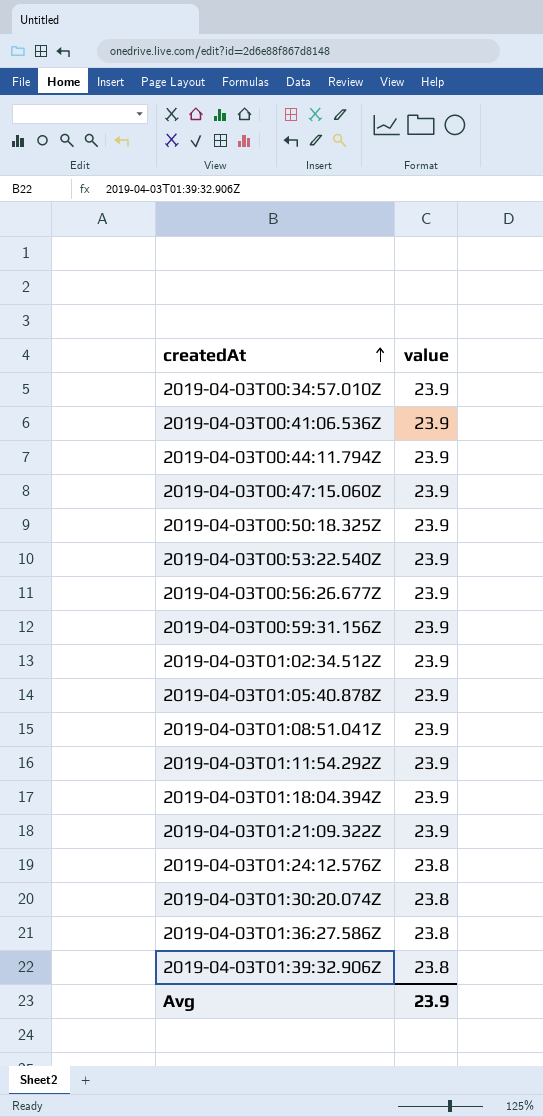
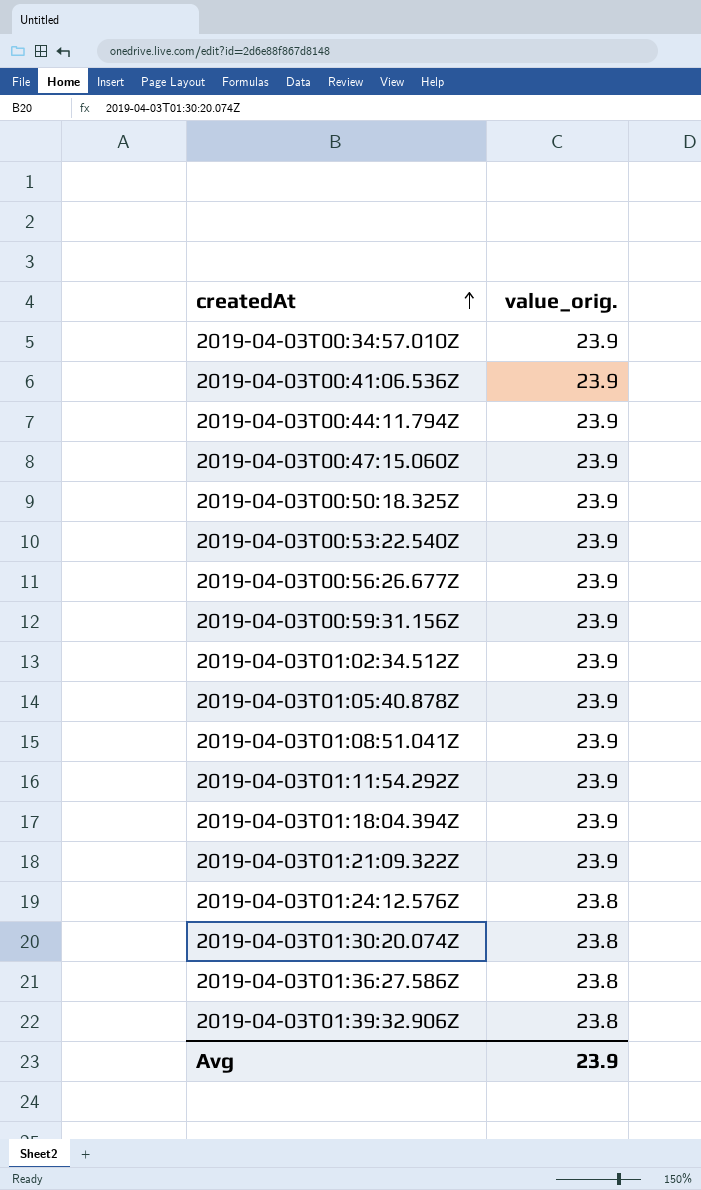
column name: value -> value_orig.

